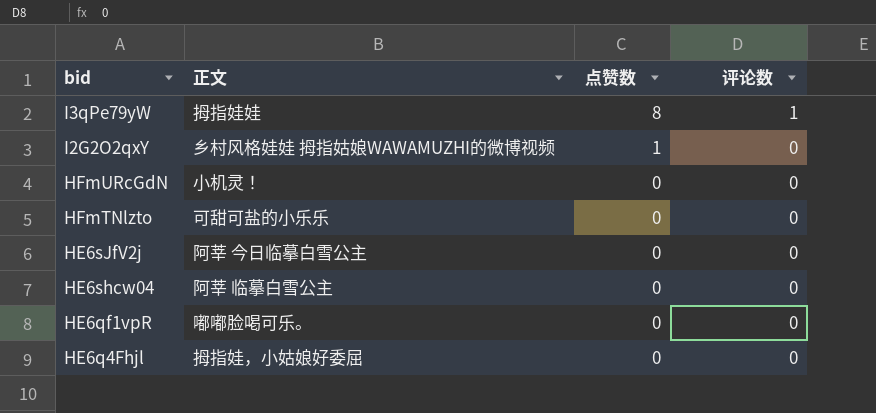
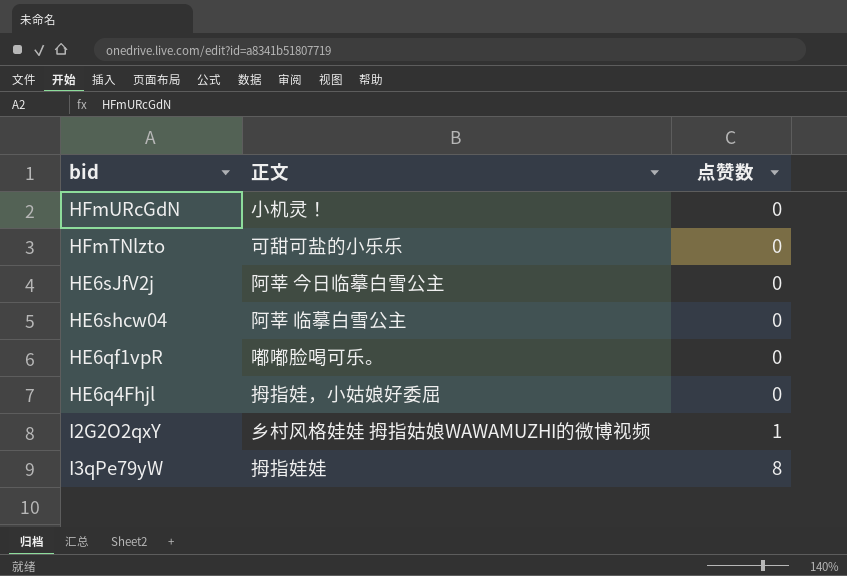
row order: bid descending -> 点赞数 ascending
column 评论数 | position: 4 -> none

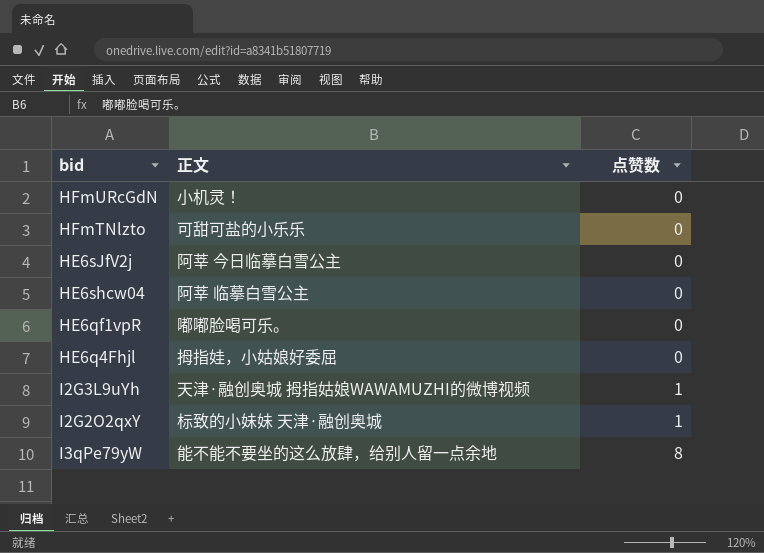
row I2G3L9uYh: none -> 天津·融创奥城 拇指姑娘WAWAMUZHI的微博视频 | 1
I2G2O2qxY | 正文: 乡村风格娃娃 拇指姑娘WAWAMUZHI的微博视频 -> 标致的小妹妹 天津·融创奥城
I3qPe79yW | 正文: 拇指娃娃 -> 能不能不要坐的这么放肆，给别人留一点余地

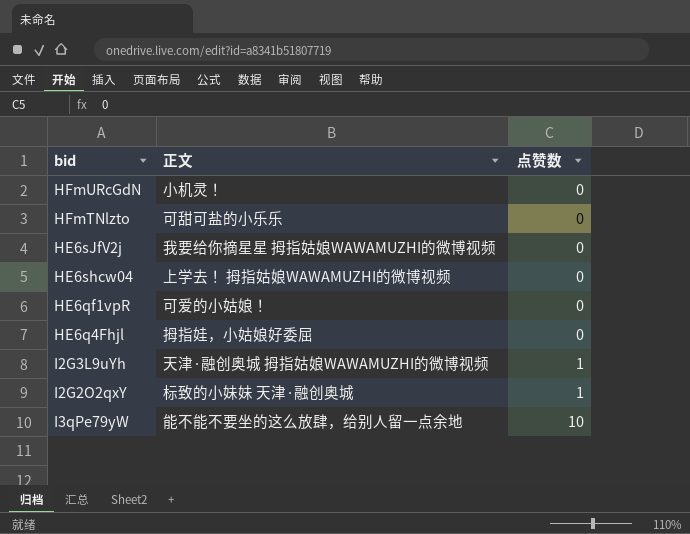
HE6sJfV2j | 正文: 阿莘 今日临摹白雪公主 -> 我要给你摘星星 拇指姑娘WAWAMUZHI的微博视频
HE6shcw04 | 正文: 阿莘 临摹白雪公主 -> 上学去！ 拇指姑娘WAWAMUZHI的微博视频
HE6qf1vpR | 正文: 嘟嘟脸喝可乐。 -> 可爱的小姑娘！
I3qPe79yW | 点赞数: 8 -> 10

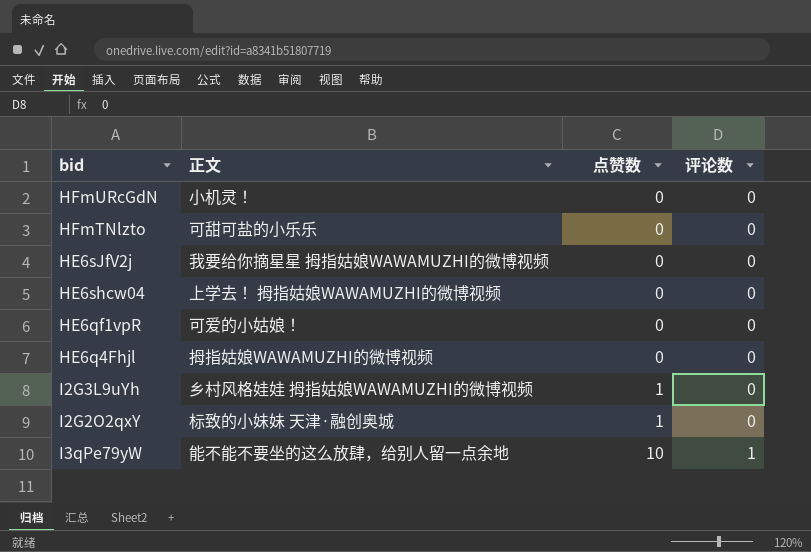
column 评论数 | position: none -> 4
HE6q4Fhjl | 正文: 拇指娃，小姑娘好委屈 -> 拇指姑娘WAWAMUZHI的微博视频
I2G3L9uYh | 正文: 天津·融创奥城 拇指姑娘WAWAMUZHI的微博视频 -> 乡村风格娃娃 拇指姑娘WAWAMUZHI的微博视频

